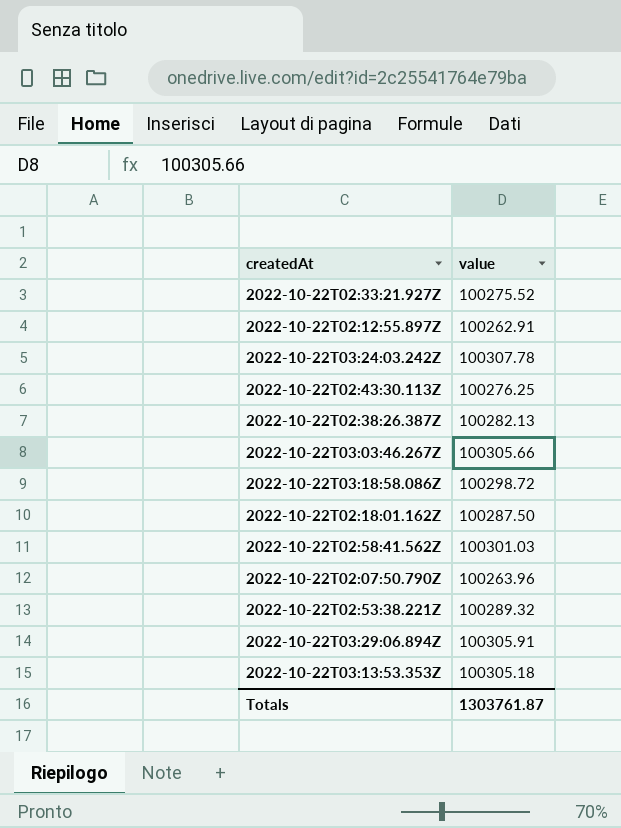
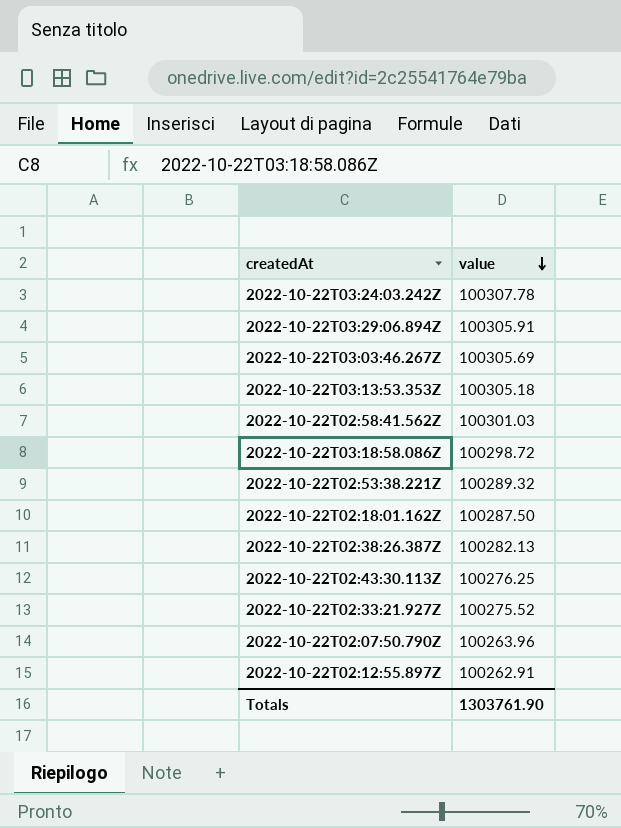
row order: none -> value descending
2022-10-22T03:03:46.267Z | value: 100305.66 -> 100305.69
Totals | value: 1303761.87 -> 1303761.90

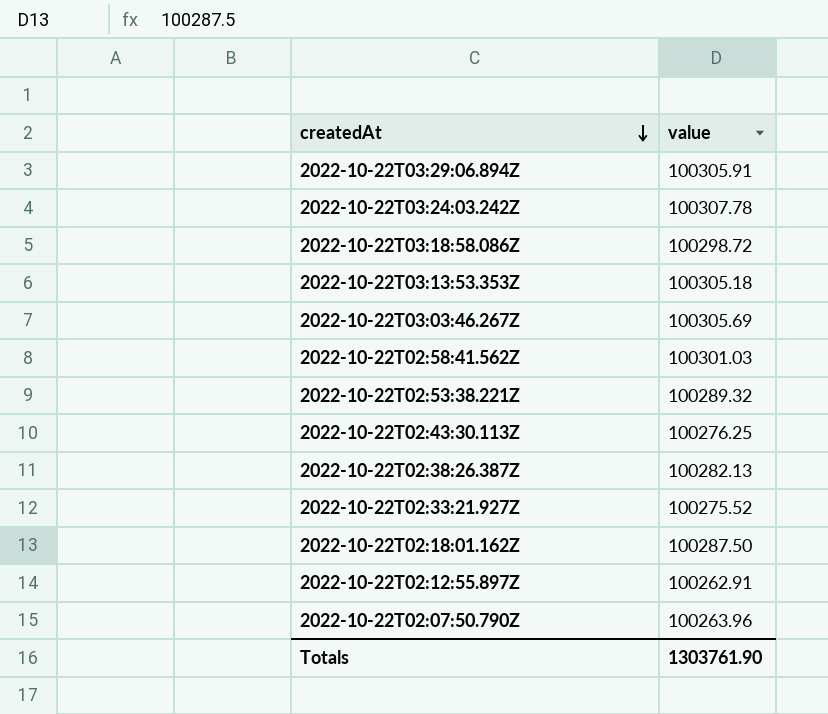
row order: value descending -> createdAt descending

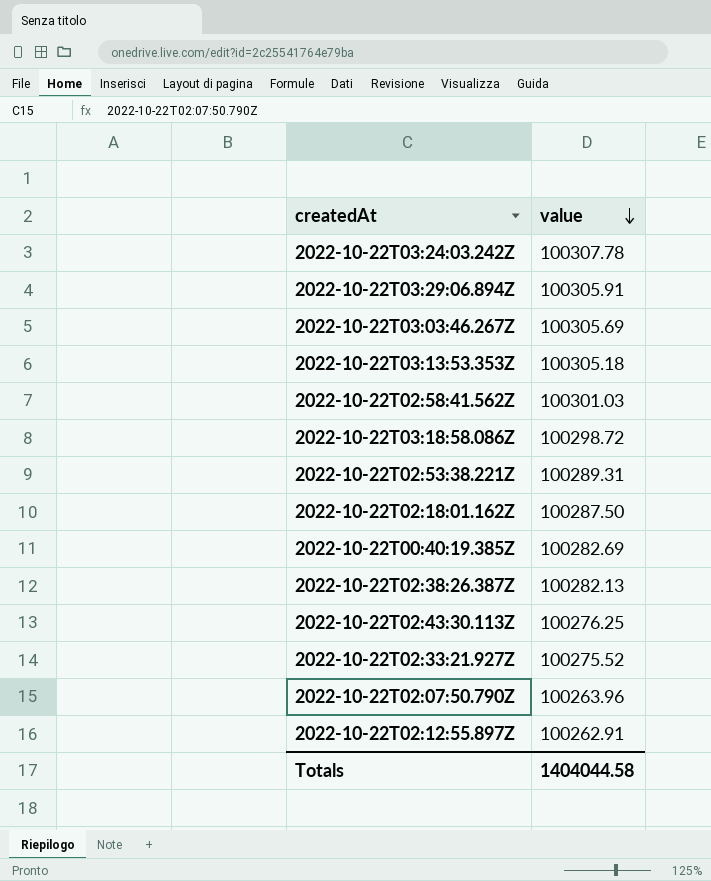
row order: createdAt descending -> value descending
2022-10-22T02:53:38.221Z | value: 100289.32 -> 100289.31
row 2022-10-22T00:40:19.385Z: none -> 100282.69
Totals | value: 1303761.90 -> 1404044.58

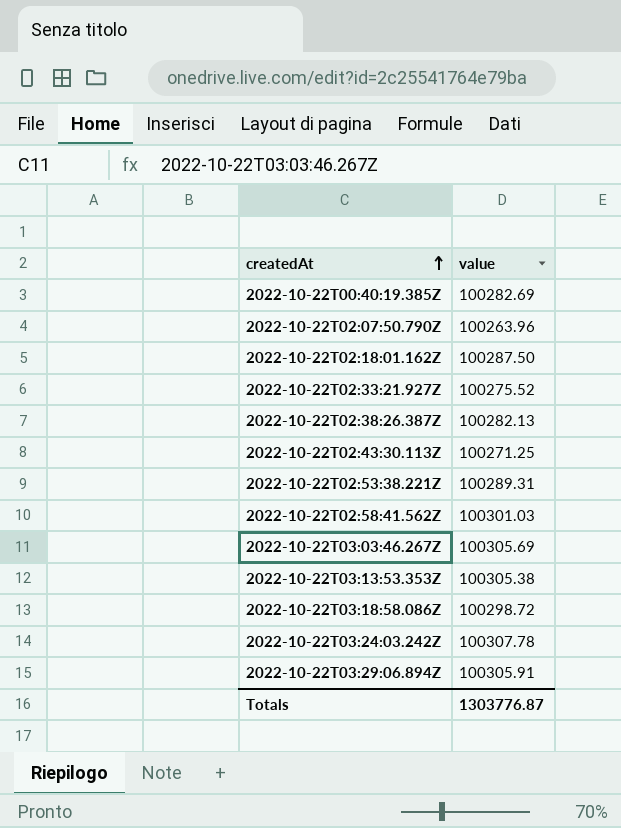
row order: value descending -> createdAt ascending
row 2022-10-22T02:12:55.897Z: 100262.91 -> none
2022-10-22T02:43:30.113Z | value: 100276.25 -> 100271.25
2022-10-22T03:13:53.353Z | value: 100305.18 -> 100305.38
Totals | value: 1404044.58 -> 1303776.87

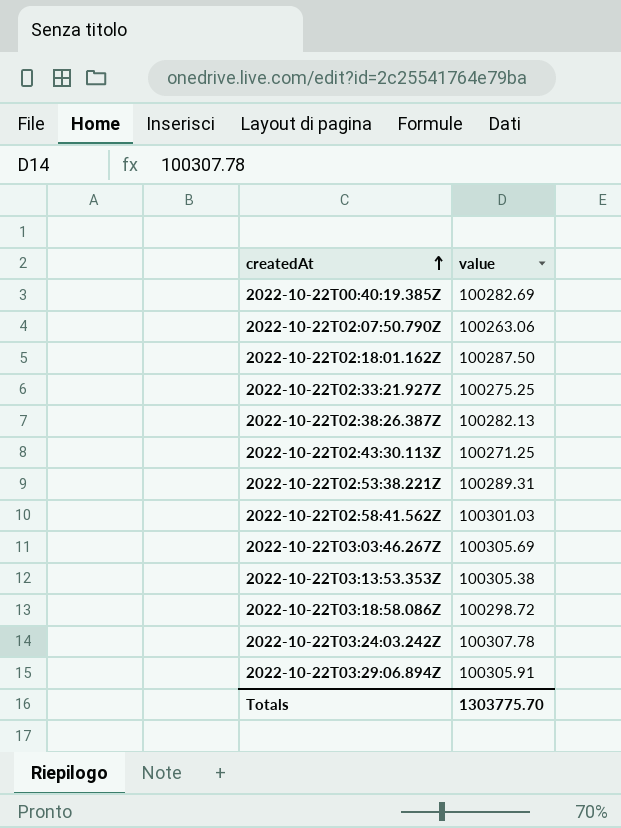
2022-10-22T02:07:50.790Z | value: 100263.96 -> 100263.06
2022-10-22T02:33:21.927Z | value: 100275.52 -> 100275.25
Totals | value: 1303776.87 -> 1303775.70

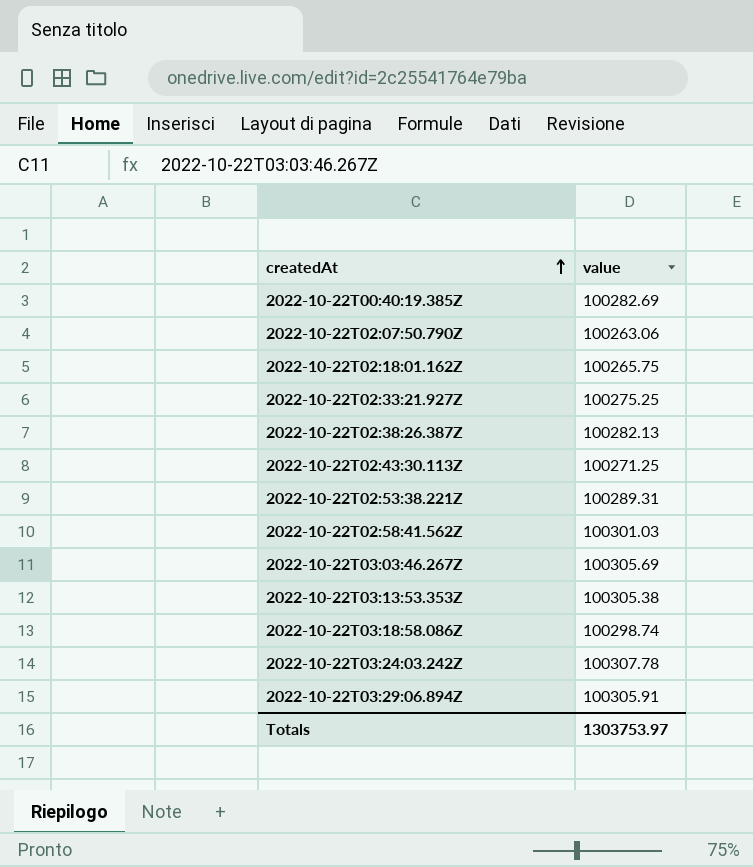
2022-10-22T02:18:01.162Z | value: 100287.50 -> 100265.75
2022-10-22T03:18:58.086Z | value: 100298.72 -> 100298.74
Totals | value: 1303775.70 -> 1303753.97

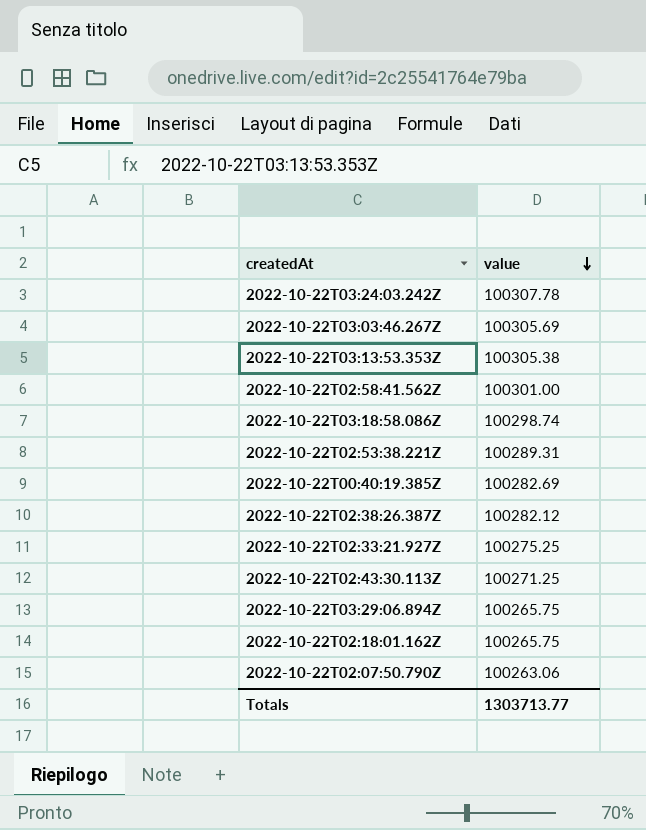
row order: createdAt ascending -> value descending
2022-10-22T02:58:41.562Z | value: 100301.03 -> 100301.00
2022-10-22T02:38:26.387Z | value: 100282.13 -> 100282.12
2022-10-22T03:29:06.894Z | value: 100305.91 -> 100265.75
Totals | value: 1303753.97 -> 1303713.77

